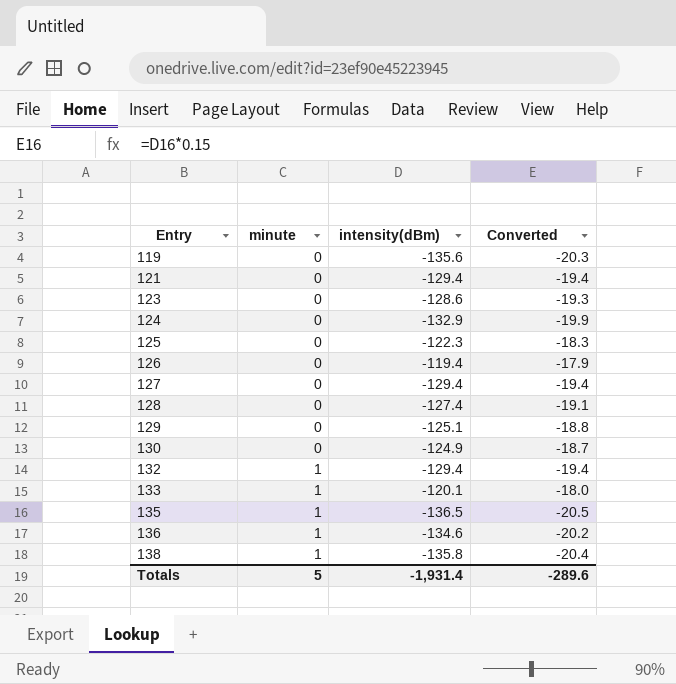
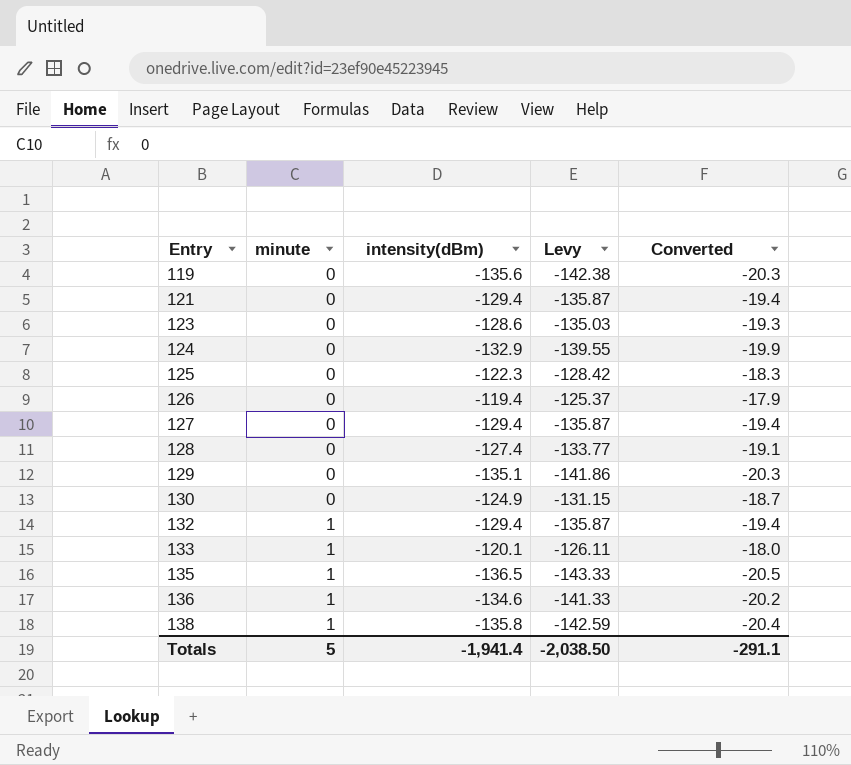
column Levy | formula: none -> [intensity(dBm)] * 1.05
129 | intensity(dBm): -125.1 -> -135.1
129 | Converted: -18.8 -> -20.3
Totals | intensity(dBm): -1,931.4 -> -1,941.4
Totals | Converted: -289.6 -> -291.1

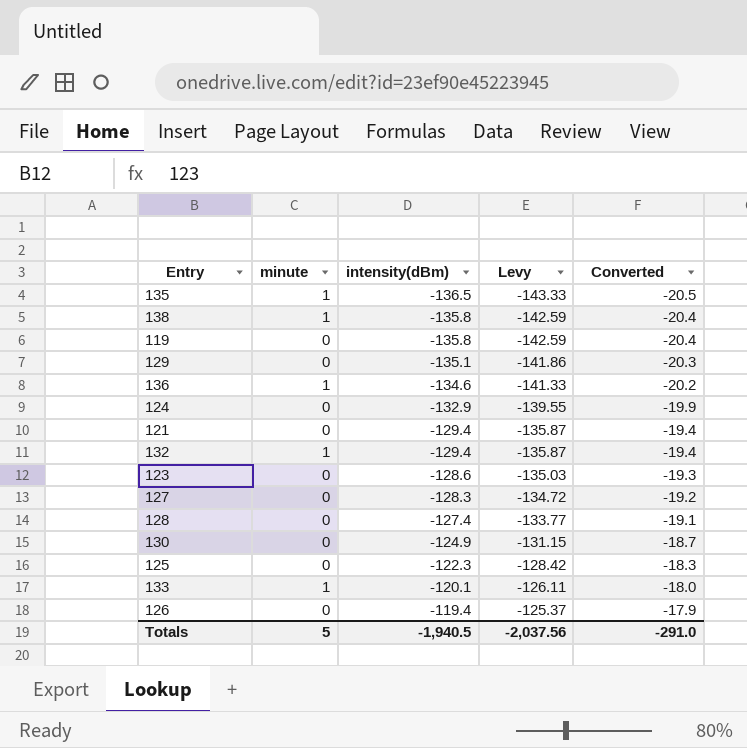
row order: Entry ascending -> intensity(dBm) ascending
119 | intensity(dBm): -135.6 -> -135.8
119 | Levy: -142.38 -> -142.59
119 | Converted: -20.3 -> -20.4
127 | intensity(dBm): -129.4 -> -128.3
127 | Levy: -135.87 -> -134.72
127 | Converted: -19.4 -> -19.2
Totals | intensity(dBm): -1,941.4 -> -1,940.5
Totals | Levy: -2,038.50 -> -2,037.56
Totals | Converted: -291.1 -> -291.0

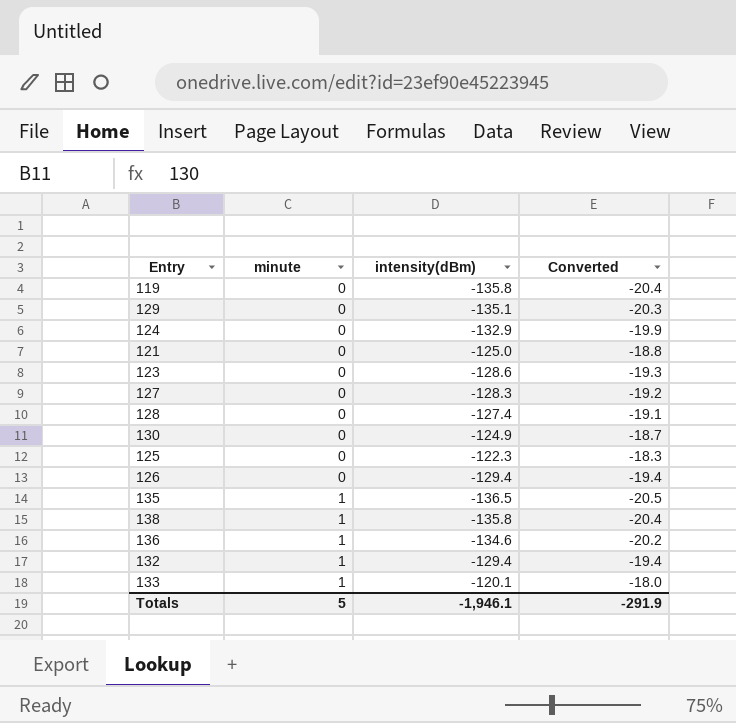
row order: intensity(dBm) ascending -> minute ascending
column Levy | formula: [intensity(dBm)] * 1.05 -> none
121 | intensity(dBm): -129.4 -> -125.0
121 | Converted: -19.4 -> -18.8
126 | intensity(dBm): -119.4 -> -129.4
126 | Converted: -17.9 -> -19.4
Totals | intensity(dBm): -1,940.5 -> -1,946.1
Totals | Converted: -291.0 -> -291.9

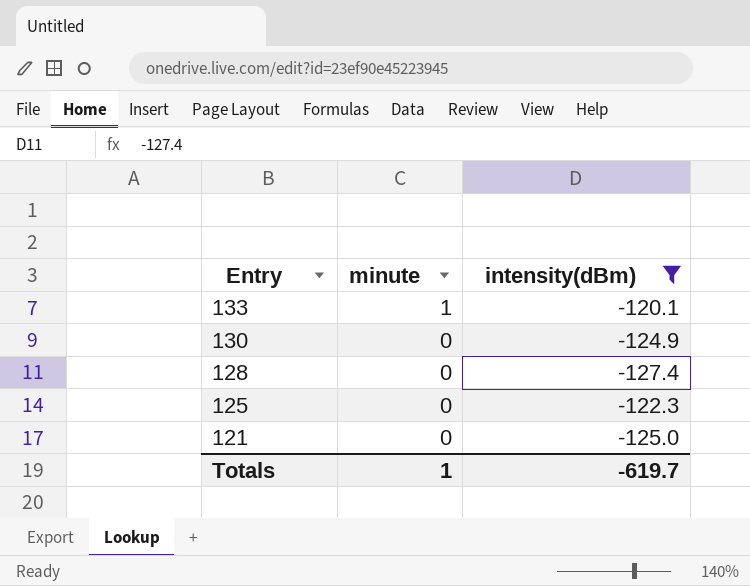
filter: none -> intensity(dBm) >= -127.4
row order: minute ascending -> Entry descending
column Converted | formula: [intensity(dBm)] * 0.15 -> none
Totals | minute: 5 -> 1
Totals | intensity(dBm): -1,946.1 -> -619.7

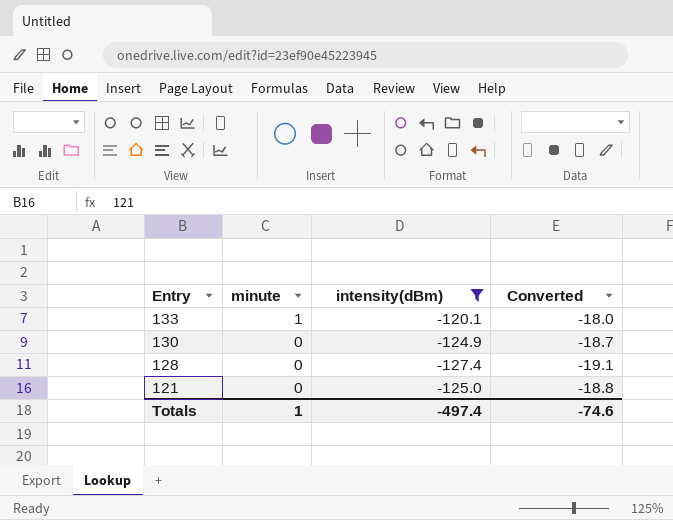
column Converted | formula: none -> [intensity(dBm)] * 0.15
row 125: 0 | -122.3 -> none
Totals | intensity(dBm): -619.7 -> -497.4

